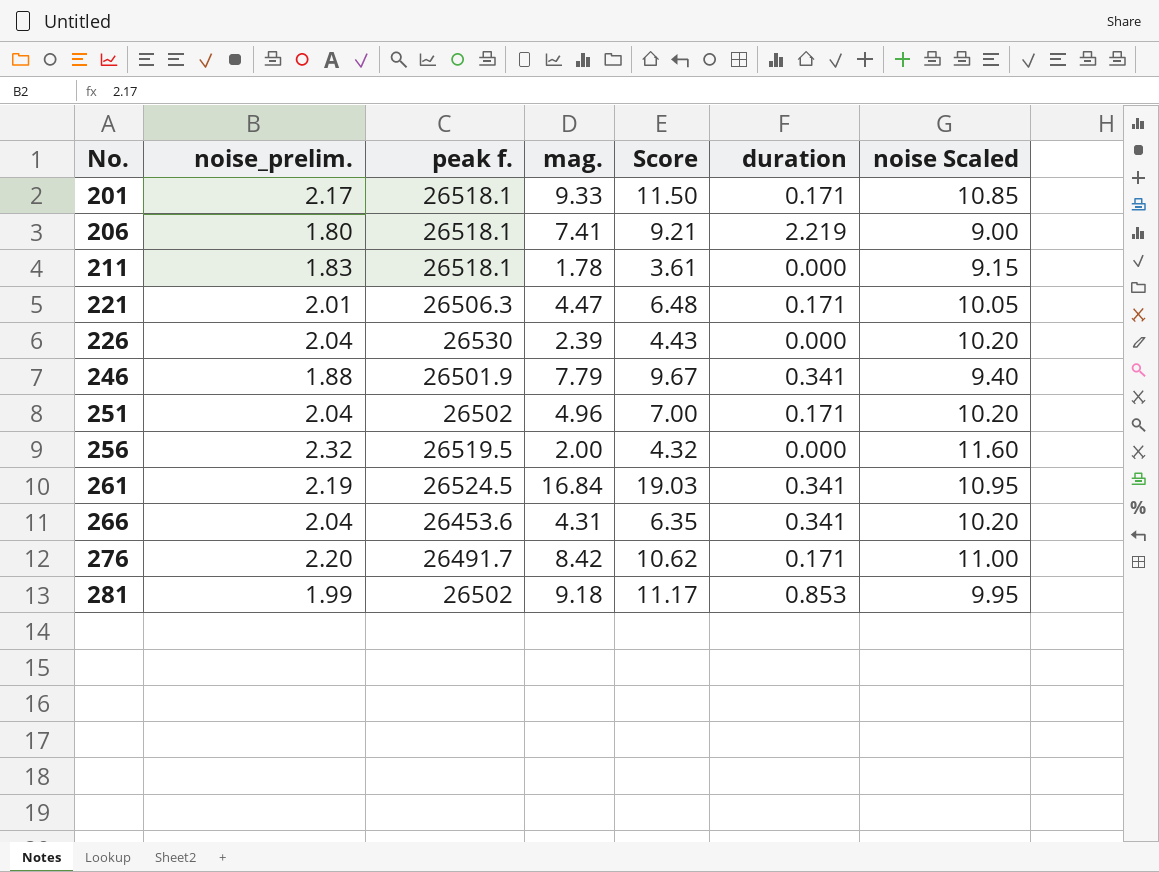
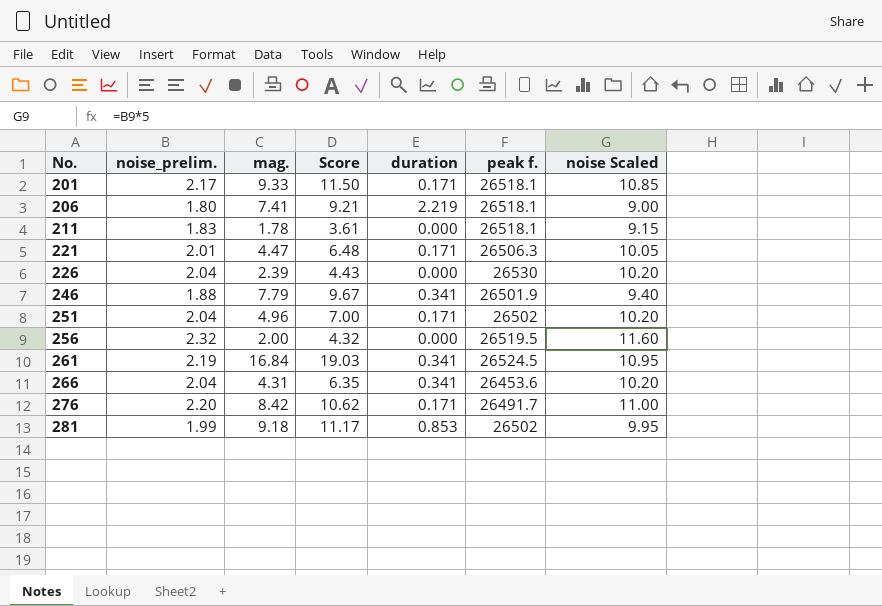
column peak f. | position: 3 -> 6

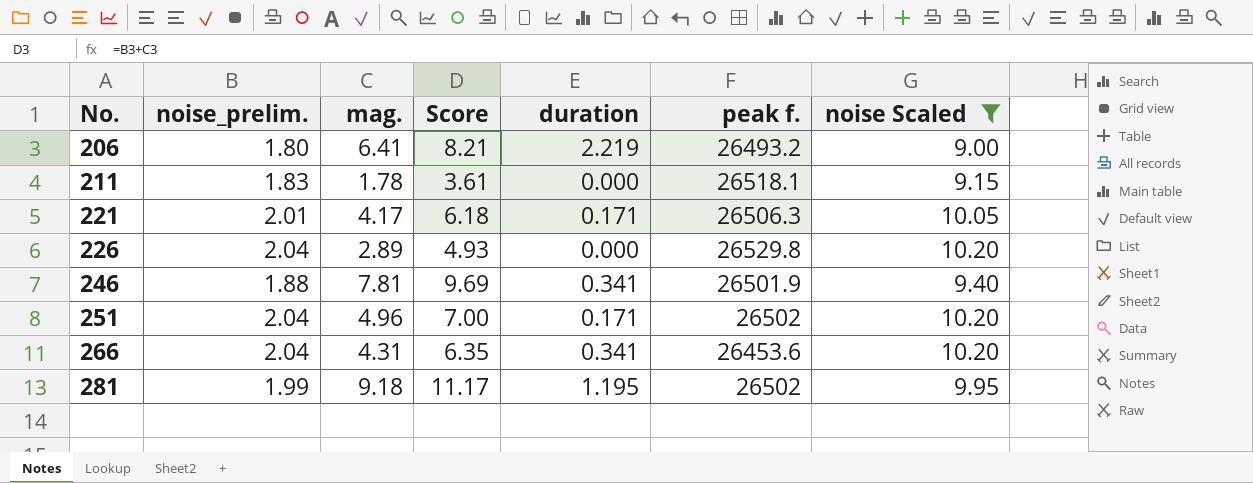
filter: none -> noise Scaled <= 10.20
206 | mag.: 7.41 -> 6.41
206 | Score: 9.21 -> 8.21
206 | peak f.: 26518.1 -> 26493.2
221 | mag.: 4.47 -> 4.17
221 | Score: 6.48 -> 6.18
226 | mag.: 2.39 -> 2.89
226 | Score: 4.43 -> 4.93
226 | peak f.: 26530 -> 26529.8
246 | mag.: 7.79 -> 7.81
246 | Score: 9.67 -> 9.69
281 | duration: 0.853 -> 1.195

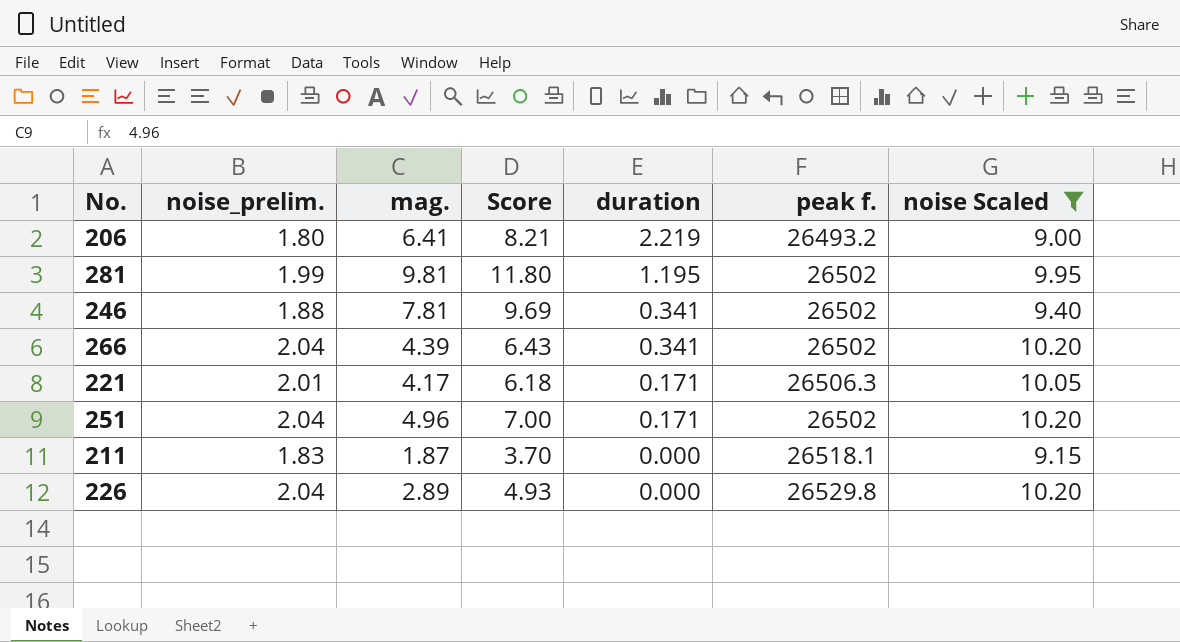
row order: No. ascending -> duration descending
281 | mag.: 9.18 -> 9.81
281 | Score: 11.17 -> 11.80
246 | peak f.: 26501.9 -> 26502
266 | mag.: 4.31 -> 4.39
266 | Score: 6.35 -> 6.43
266 | peak f.: 26453.6 -> 26502
211 | mag.: 1.78 -> 1.87
211 | Score: 3.61 -> 3.70

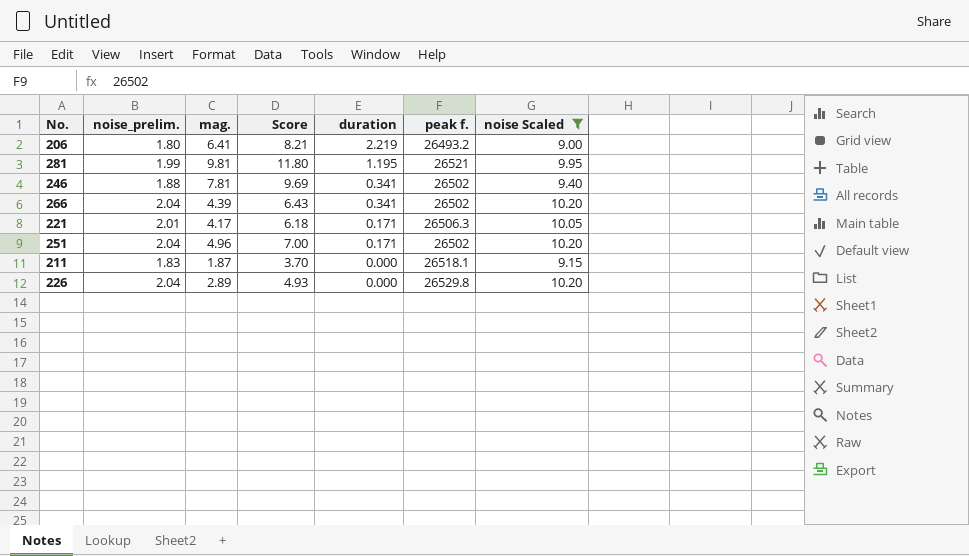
281 | peak f.: 26502 -> 26521

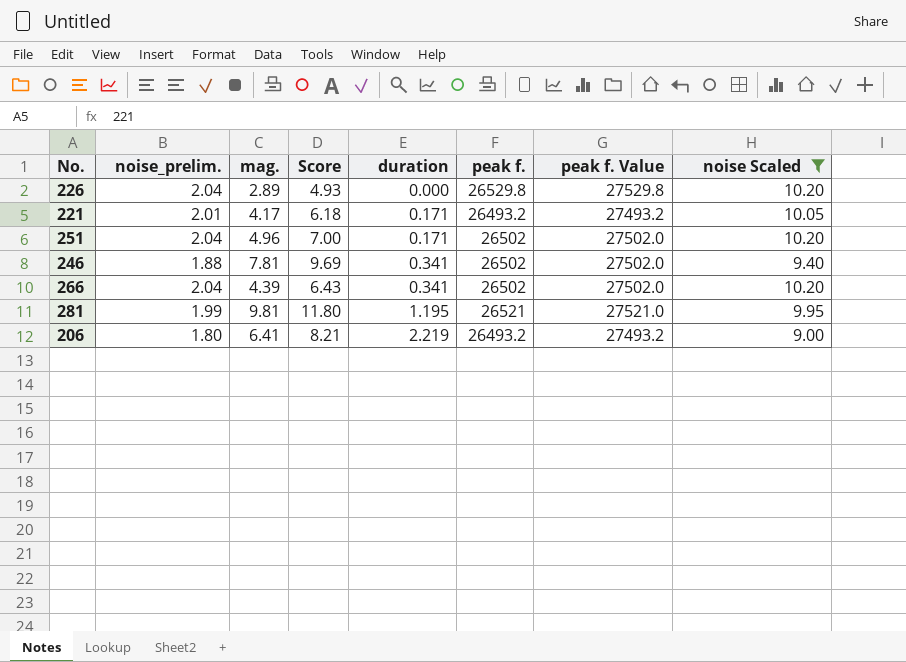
row order: duration descending -> duration ascending
column peak f. Value | formula: none -> [peak f.] + 1000
row 211: 1.83 | 1.87 | 3.70 | 0.000 | 26518.1 | 9.15 -> none
221 | peak f.: 26506.3 -> 26493.2

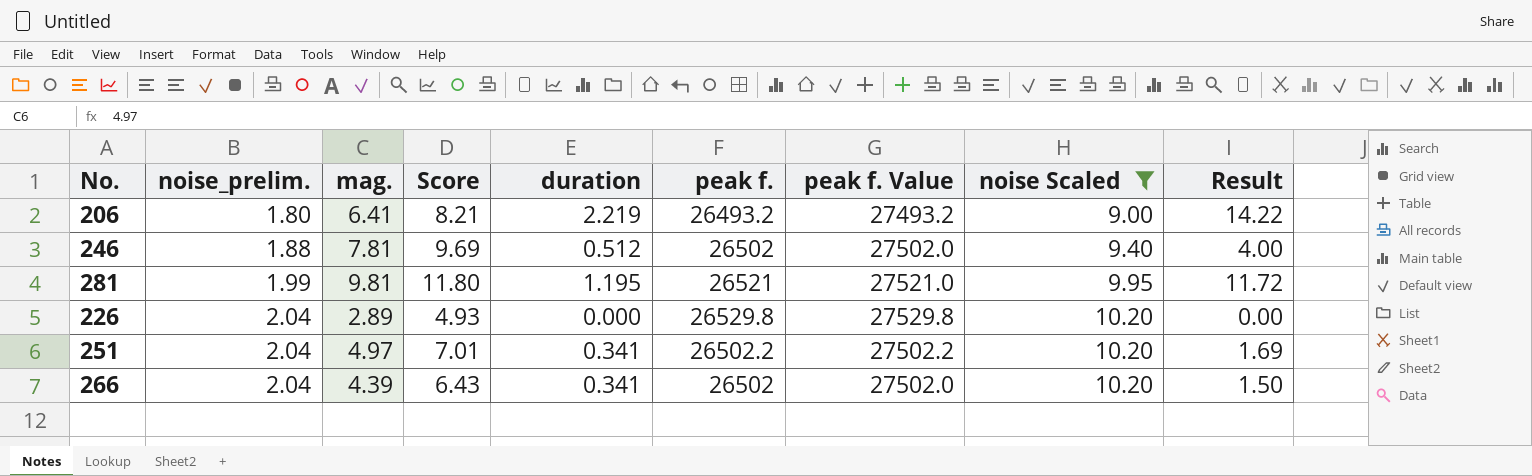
row order: duration ascending -> noise_prelim. ascending
column Result | formula: none -> [mag.] * [duration]
row 221: 2.01 | 4.17 | 6.18 | 0.171 | 26493.2 | 27493.2 | 10.05 -> none
246 | duration: 0.341 -> 0.512
251 | mag.: 4.96 -> 4.97
251 | Score: 7.00 -> 7.01
251 | duration: 0.171 -> 0.341
251 | peak f.: 26502 -> 26502.2
251 | peak f. Value: 27502.0 -> 27502.2

